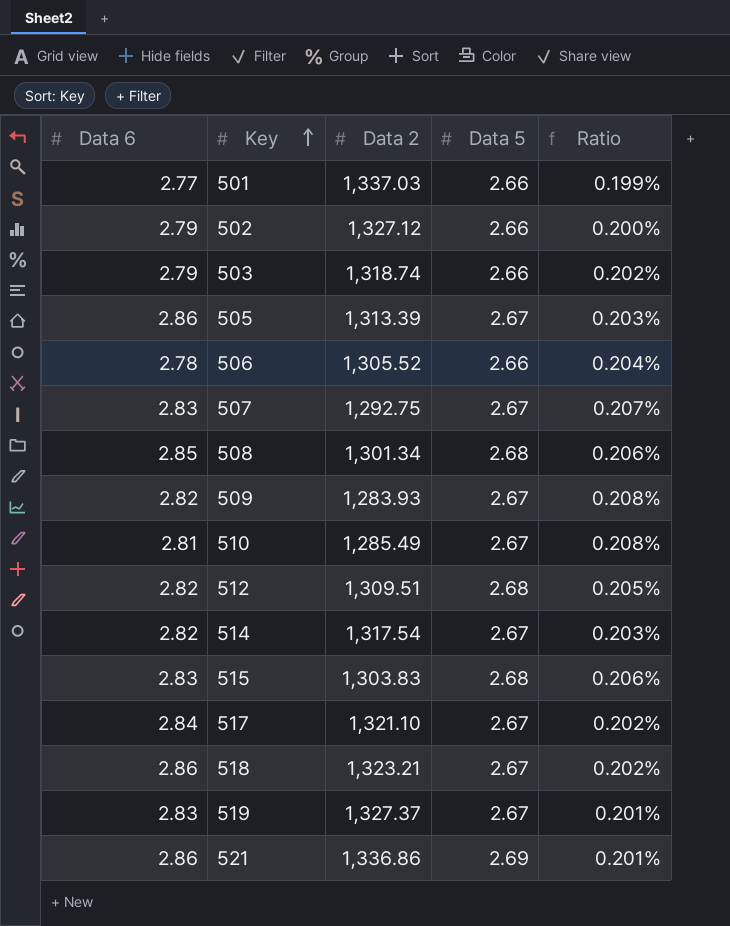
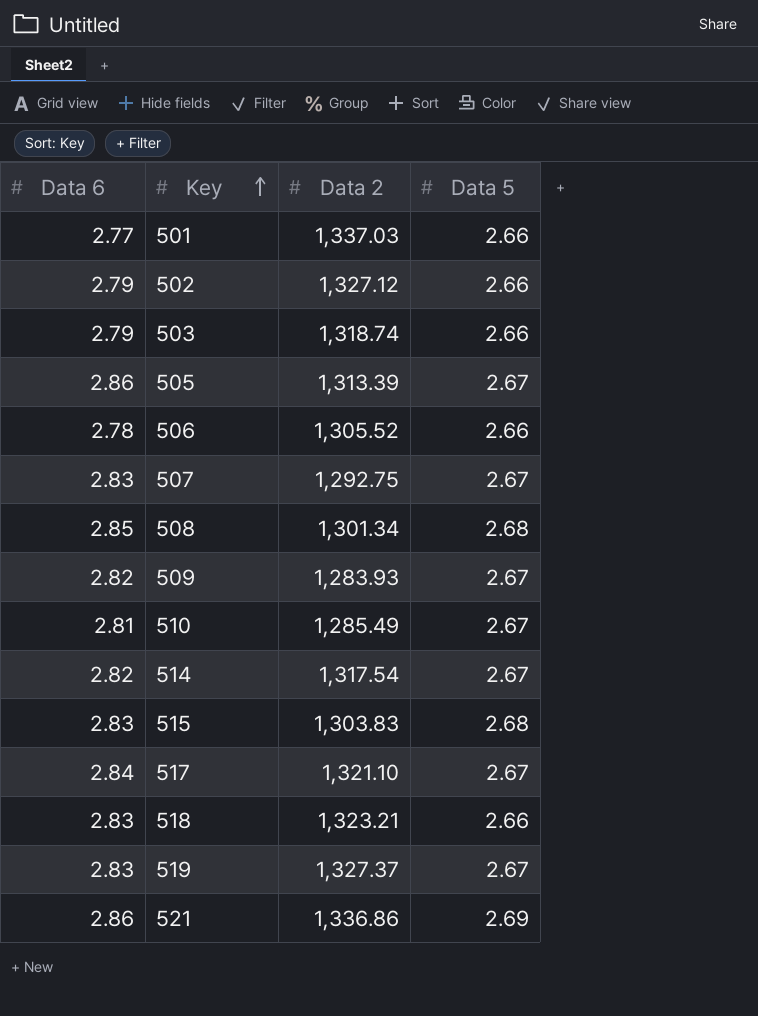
column Ratio | formula: [Data 5] / [Data 2] -> none
row 512: 2.82 | 1,309.51 | 2.68 | 0.205% -> none
518 | Data 6: 2.86 -> 2.83
518 | Data 5: 2.67 -> 2.66

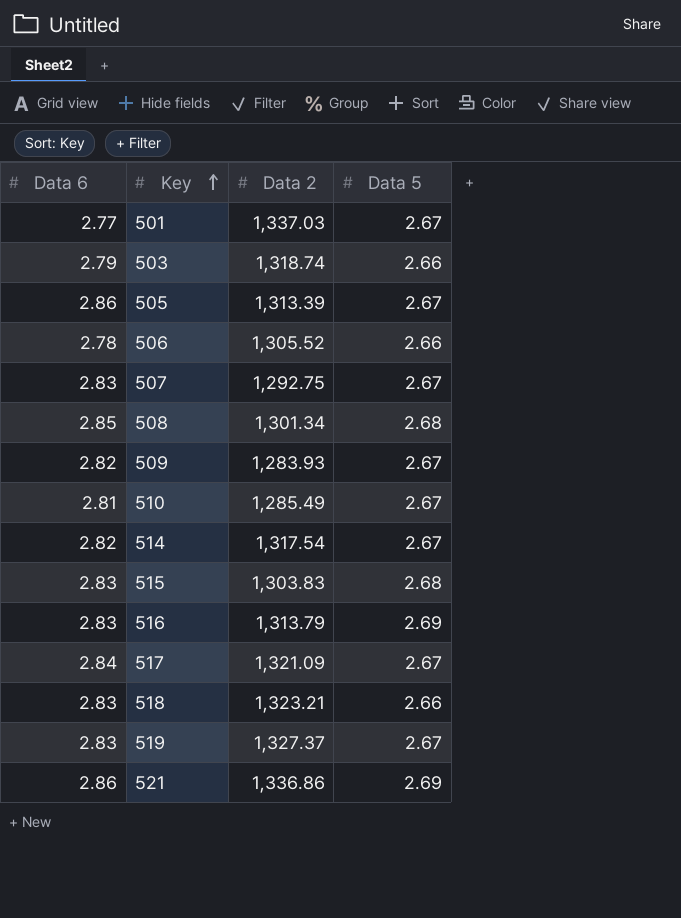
row 502: 2.79 | 1,327.12 | 2.66 -> none
501 | Data 5: 2.66 -> 2.67
row 516: none -> 2.83 | 1,313.79 | 2.69
517 | Data 2: 1,321.10 -> 1,321.09

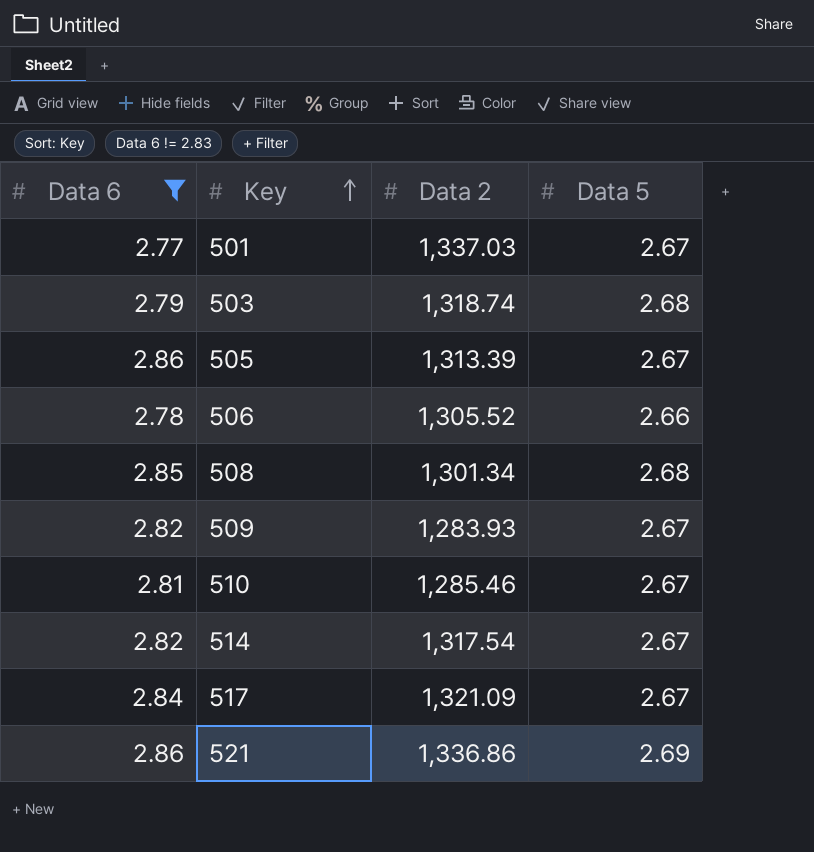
filter: none -> Data 6 != 2.83
503 | Data 5: 2.66 -> 2.68
510 | Data 2: 1,285.49 -> 1,285.46

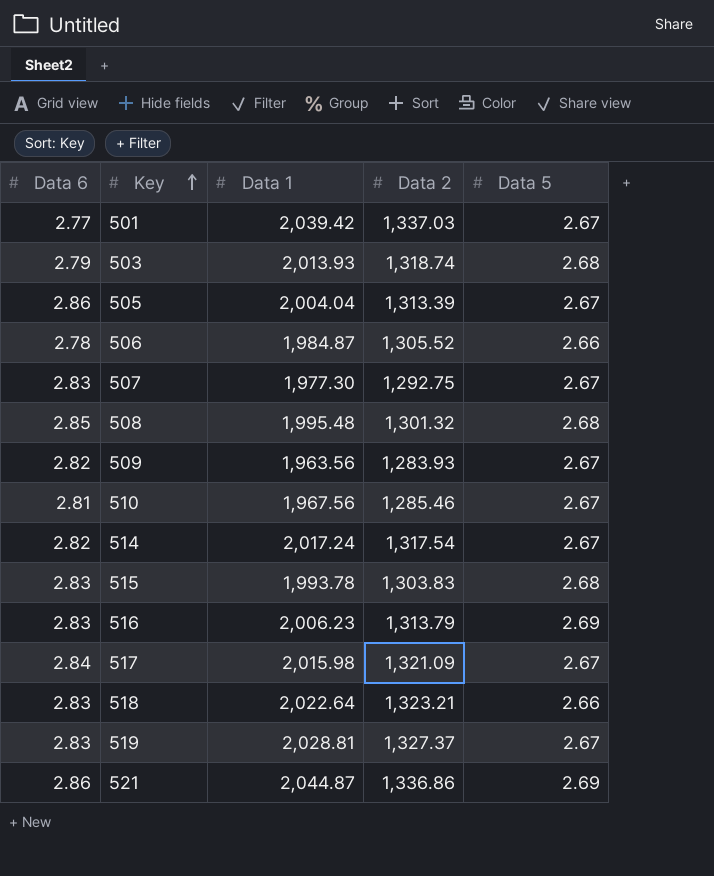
filter: Data 6 != 2.83 -> none
column Data 1 | position: none -> 3
508 | Data 2: 1,301.34 -> 1,301.32

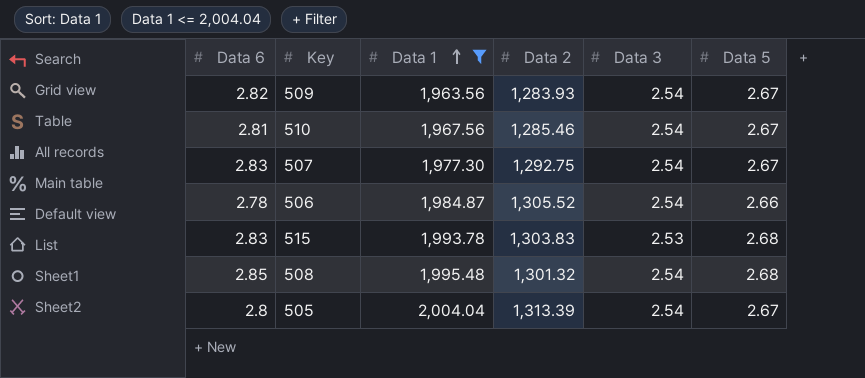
filter: none -> Data 1 <= 2,004.04
row order: Key ascending -> Data 1 ascending
column Data 3 | position: none -> 5
505 | Data 6: 2.86 -> 2.8

